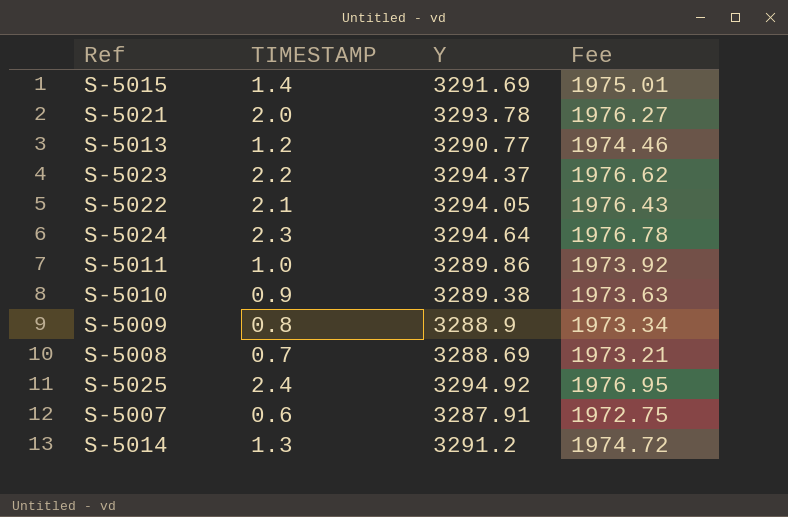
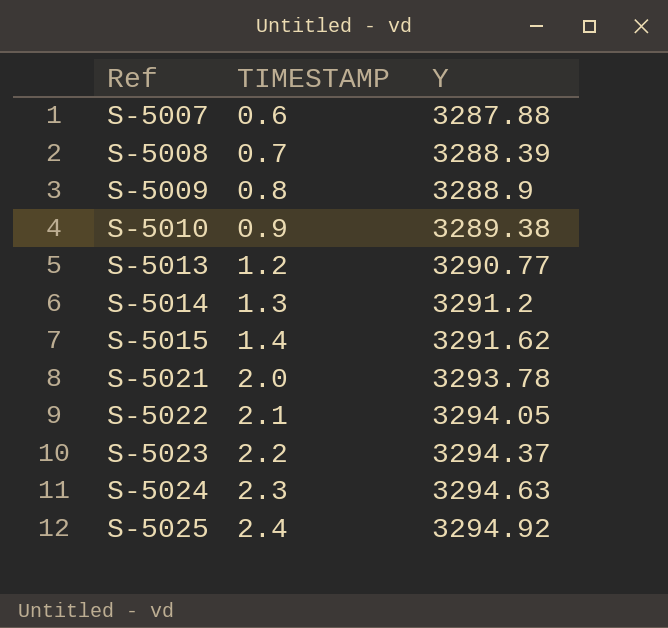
row order: none -> Ref ascending
column Fee | formula: [Y] * 0.6 -> none
row S-5011: 1.0 | 3289.86 | 1973.92 -> none
S-5007 | Y: 3287.91 -> 3287.88
S-5008 | Y: 3288.69 -> 3288.39
S-5015 | Y: 3291.69 -> 3291.62
S-5024 | Y: 3294.64 -> 3294.63

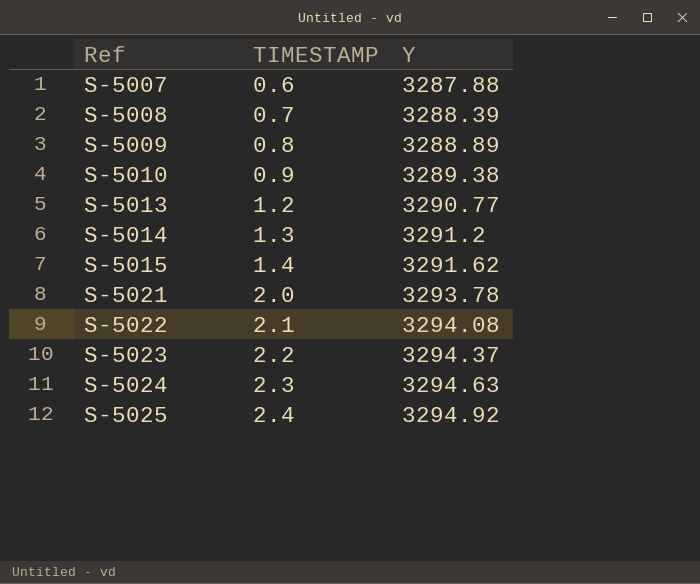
S-5009 | Y: 3288.9 -> 3288.89
S-5022 | Y: 3294.05 -> 3294.08

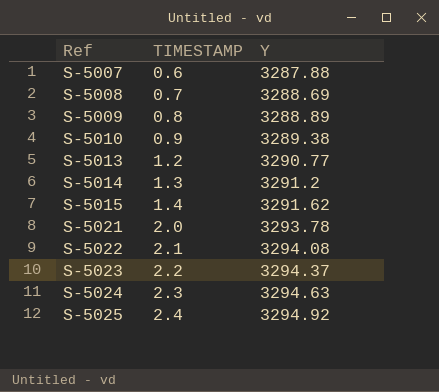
S-5008 | Y: 3288.39 -> 3288.69

